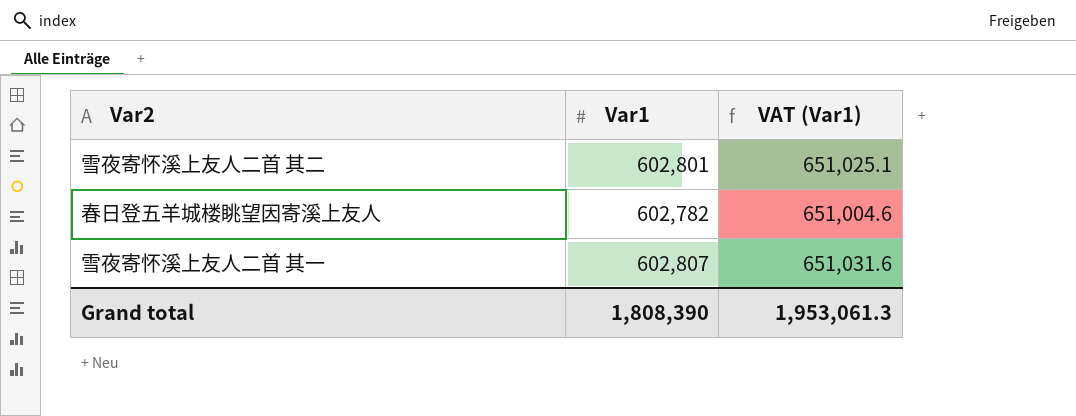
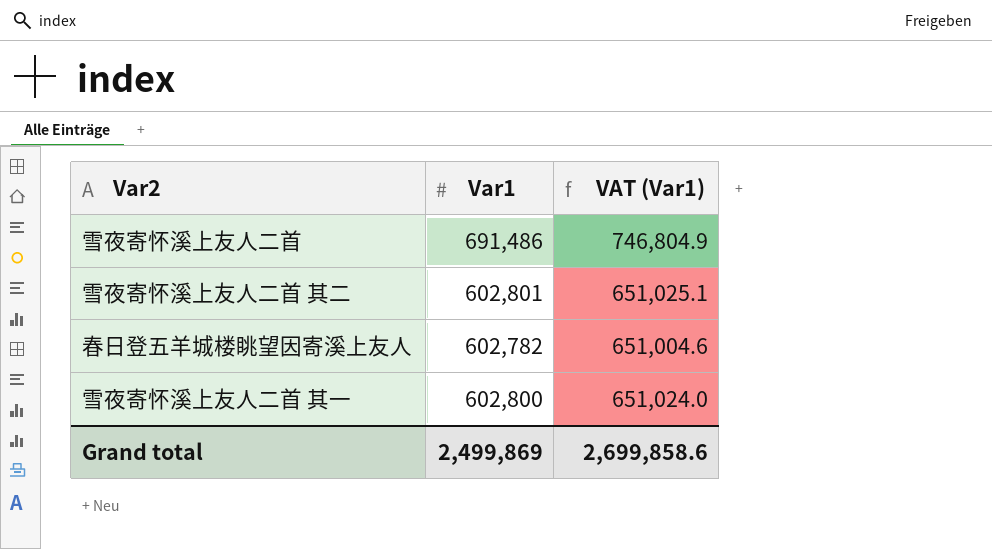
row 雪夜寄怀溪上友人二首: none -> 691,486 | 746,804.9
雪夜寄怀溪上友人二首 其一 | Var1: 602,807 -> 602,800
雪夜寄怀溪上友人二首 其一 | VAT (Var1): 651,031.6 -> 651,024.0
Grand total | Var1: 1,808,390 -> 2,499,869
Grand total | VAT (Var1): 1,953,061.3 -> 2,699,858.6

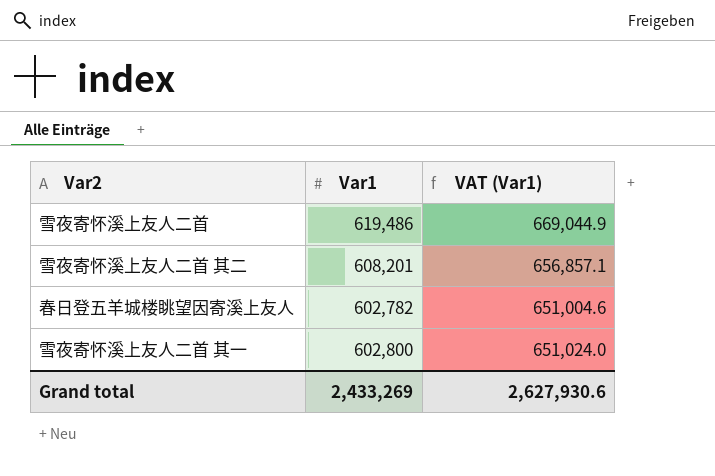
雪夜寄怀溪上友人二首 | Var1: 691,486 -> 619,486
雪夜寄怀溪上友人二首 | VAT (Var1): 746,804.9 -> 669,044.9
雪夜寄怀溪上友人二首 其二 | Var1: 602,801 -> 608,201
雪夜寄怀溪上友人二首 其二 | VAT (Var1): 651,025.1 -> 656,857.1
Grand total | Var1: 2,499,869 -> 2,433,269
Grand total | VAT (Var1): 2,699,858.6 -> 2,627,930.6

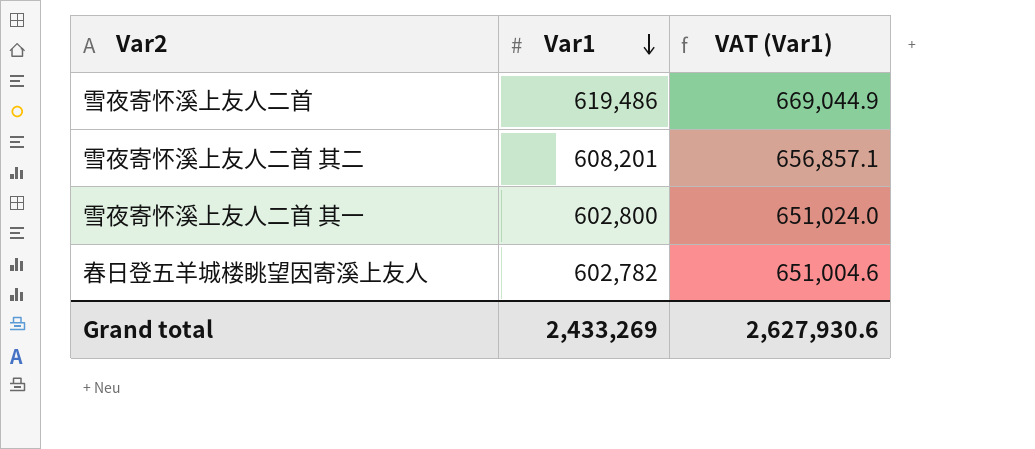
row order: none -> Var1 descending

